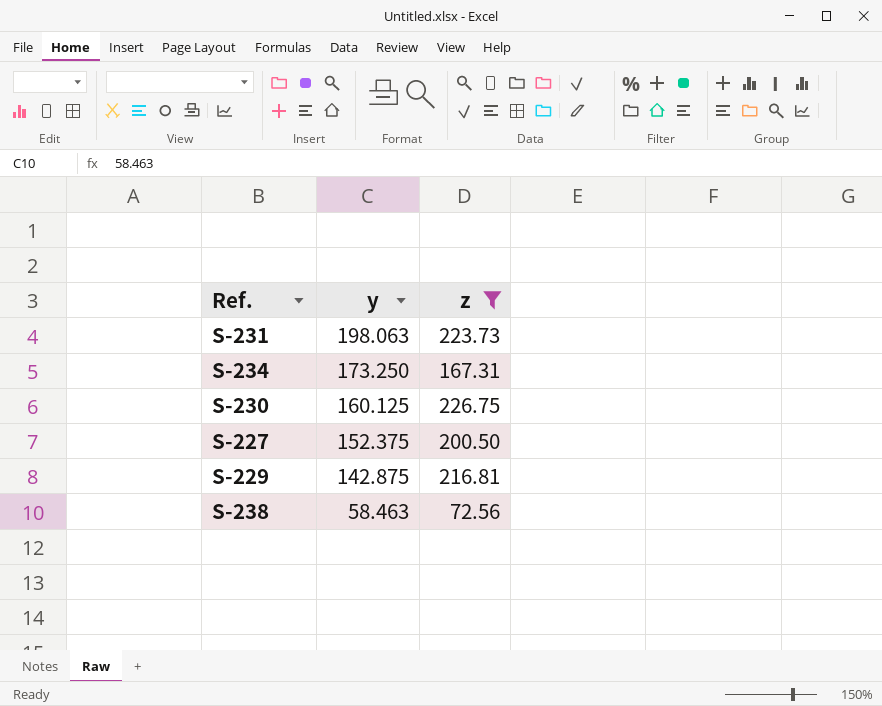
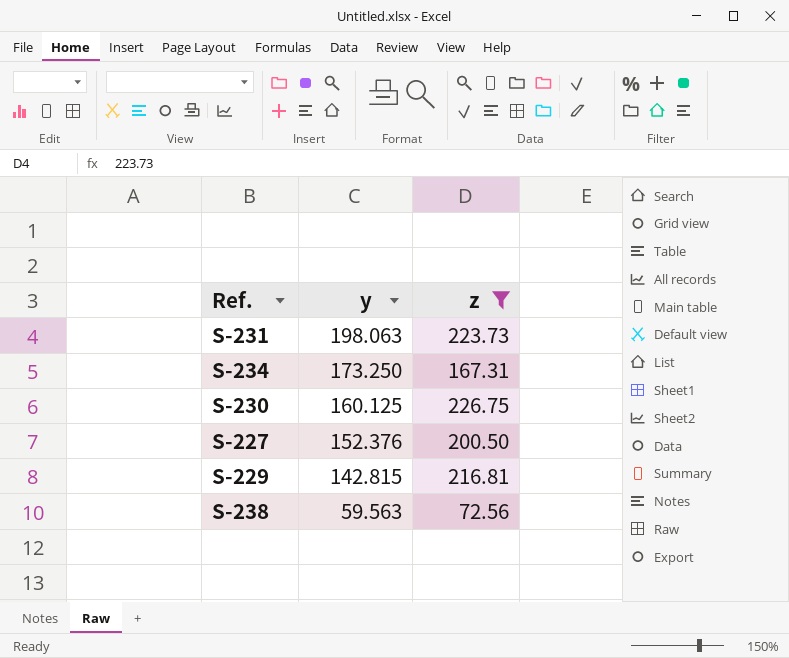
S-227 | y: 152.375 -> 152.376
S-229 | y: 142.875 -> 142.815
S-238 | y: 58.463 -> 59.563

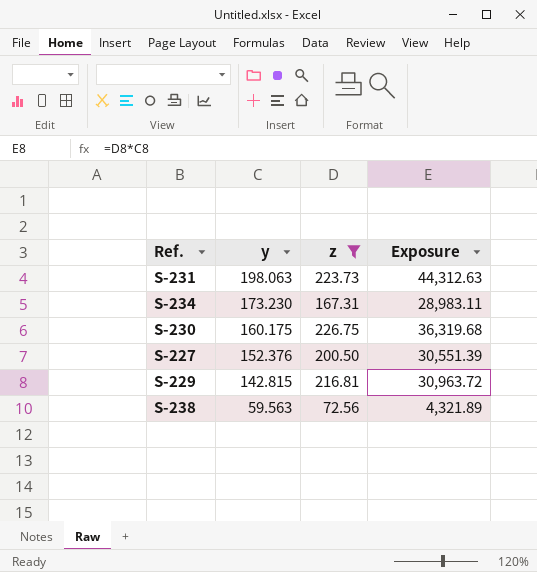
column Exposure | formula: none -> [y] * [z]
S-234 | y: 173.250 -> 173.230
S-230 | y: 160.125 -> 160.175

